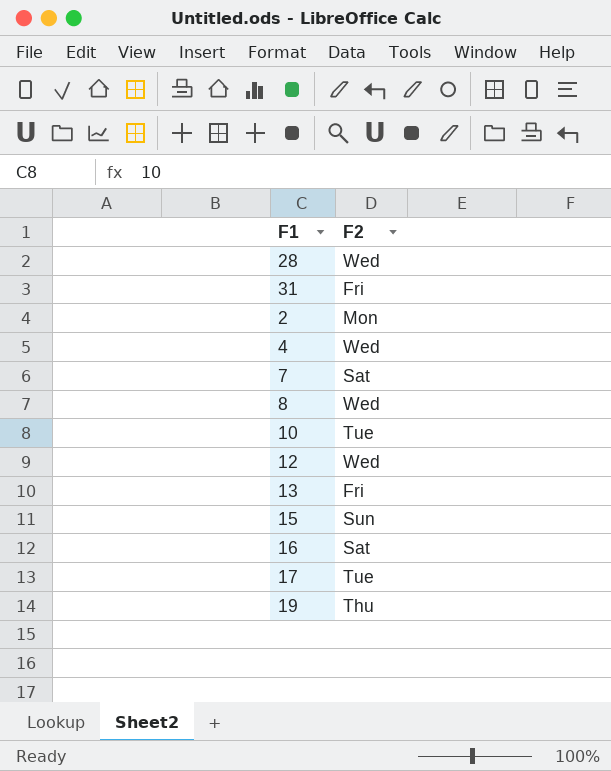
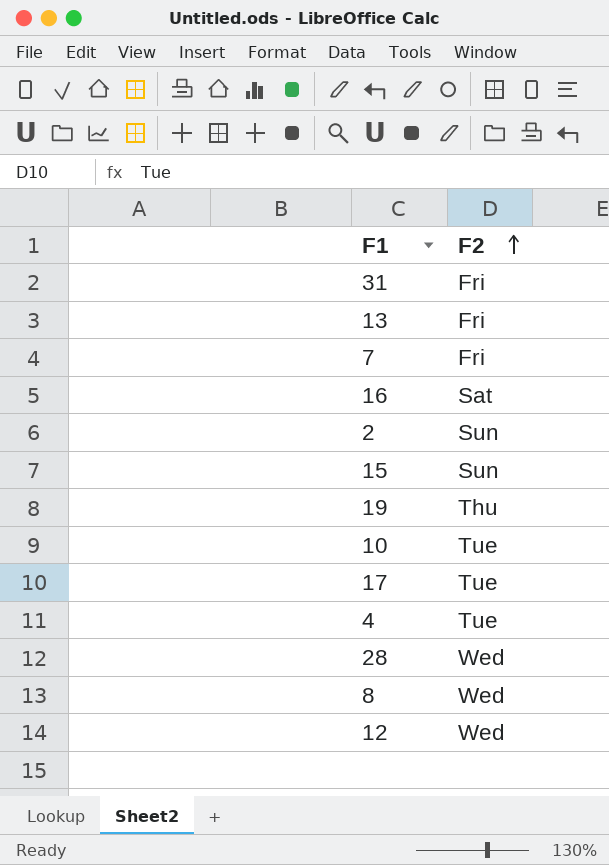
row order: none -> F2 ascending
7 | F2: Sat -> Fri
2 | F2: Mon -> Sun
4 | F2: Wed -> Tue

